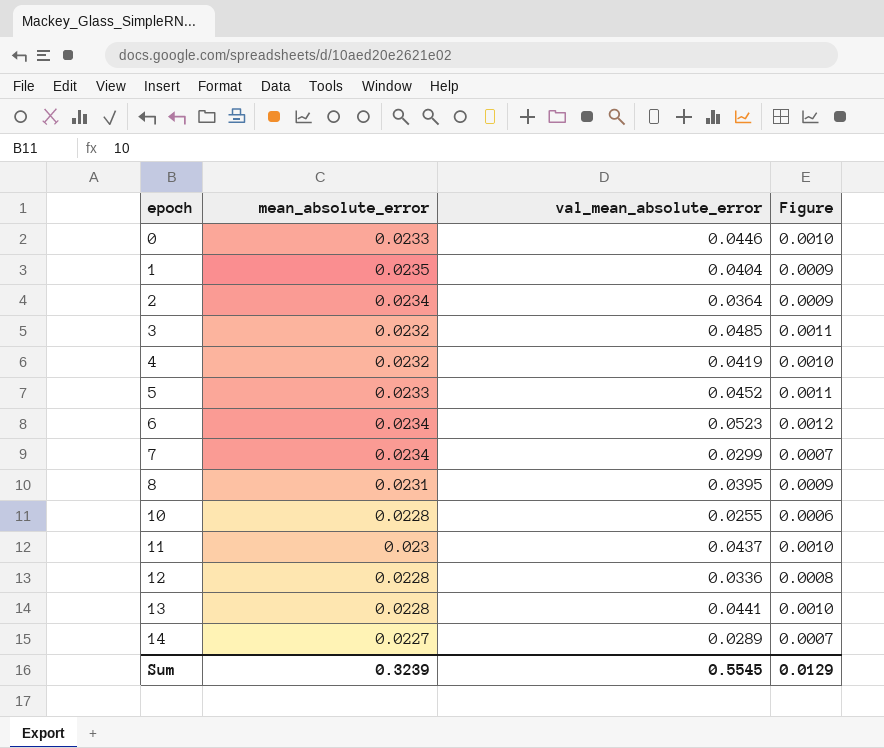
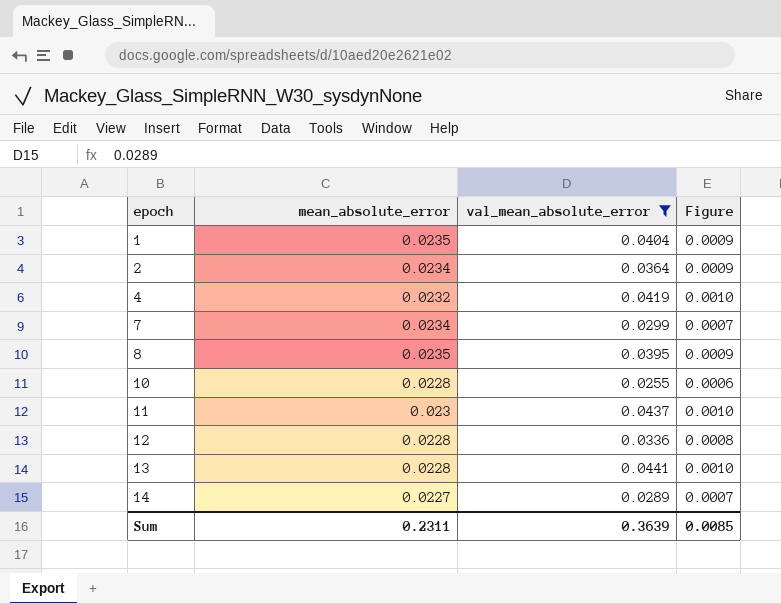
filter: none -> val_mean_absolute_error <= 0.0441
8 | mean_absolute_error: 0.0231 -> 0.0235
Sum | mean_absolute_error: 0.3239 -> 0.2311
Sum | val_mean_absolute_error: 0.5545 -> 0.3639
Sum | Figure: 0.0129 -> 0.0085

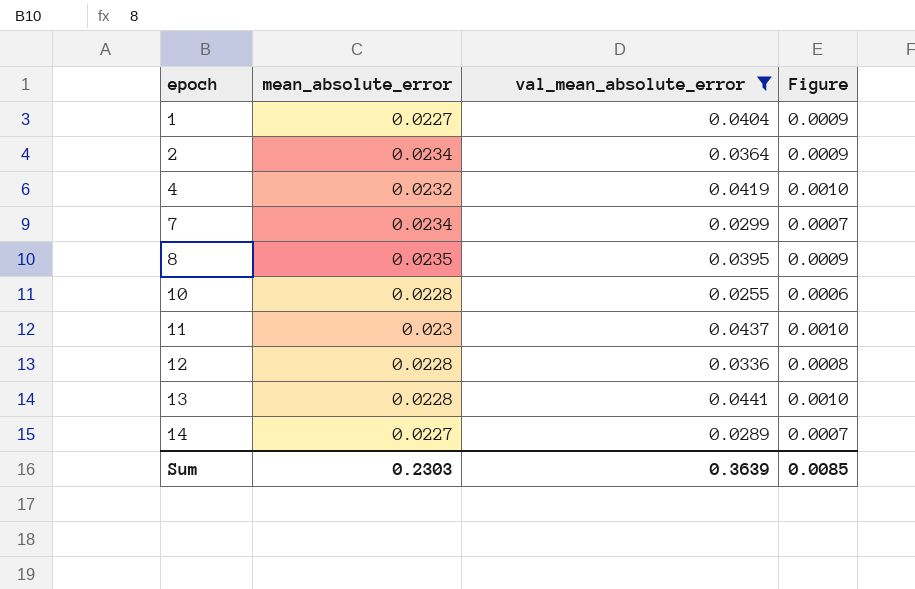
1 | mean_absolute_error: 0.0235 -> 0.0227
Sum | mean_absolute_error: 0.2311 -> 0.2303

